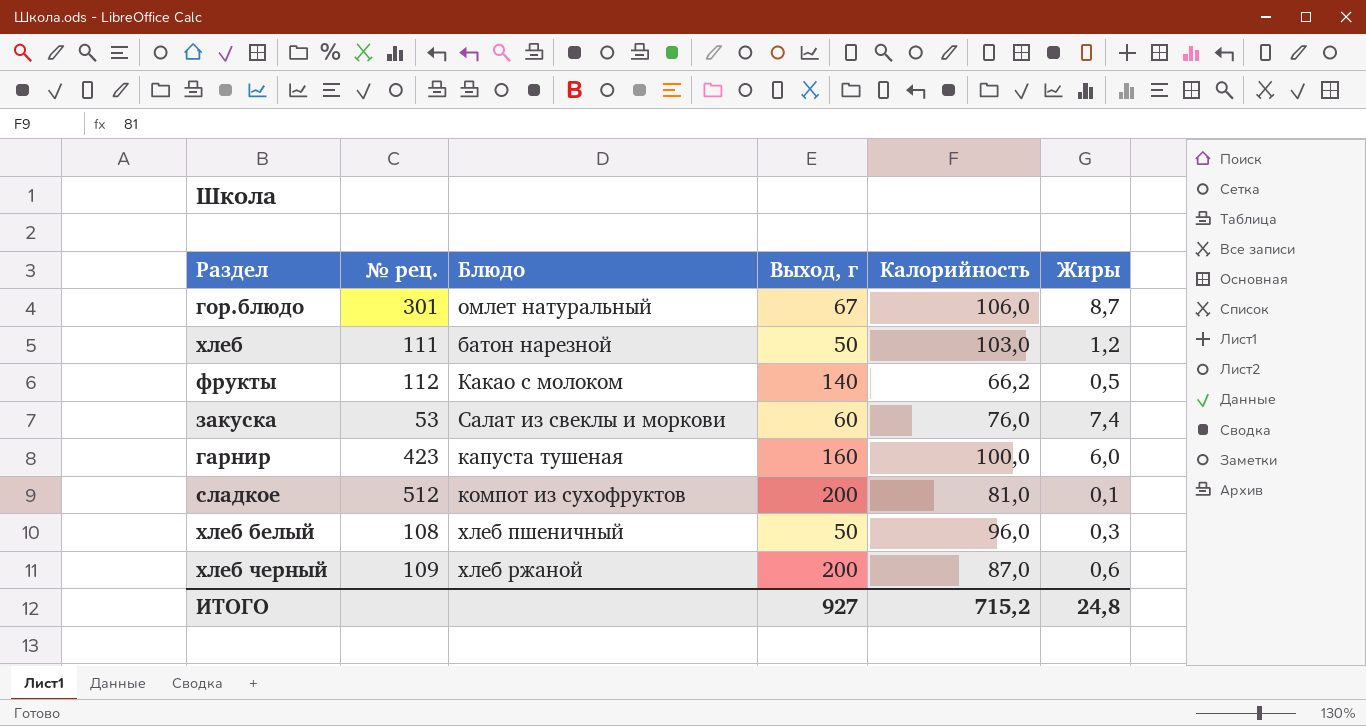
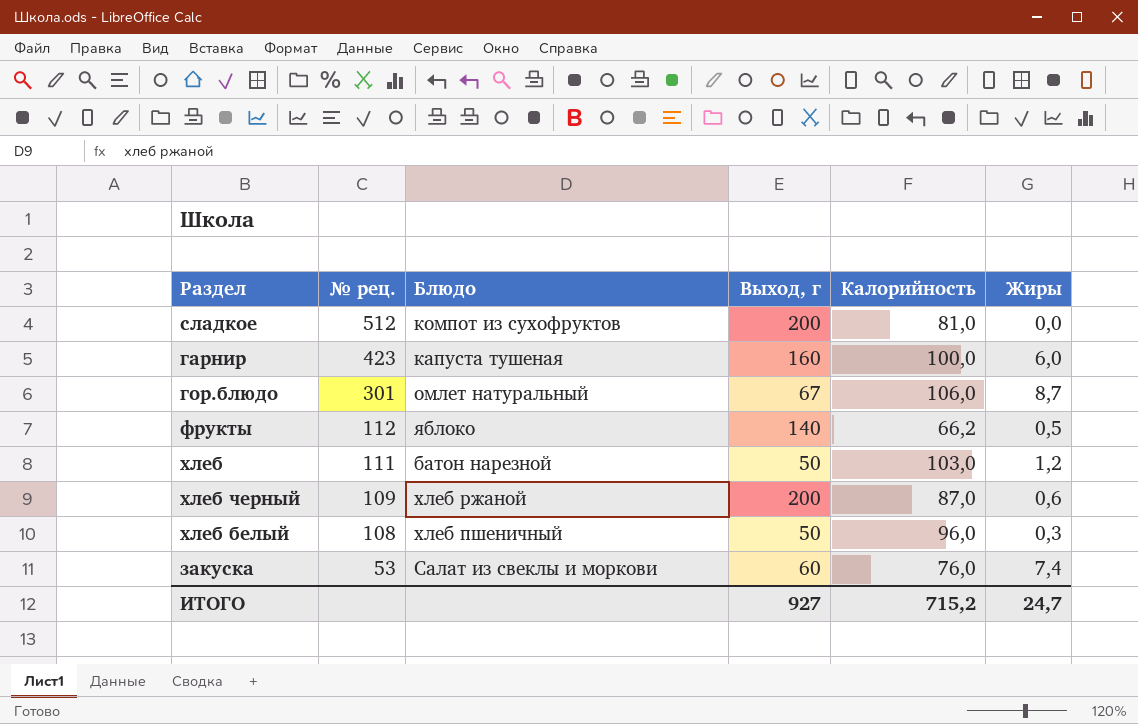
row order: none -> № рец. descending
сладкое | Жиры: 0,1 -> 0,0
фрукты | Блюдо: Какао с молоком -> яблоко
ИТОГО | Жиры: 24,8 -> 24,7

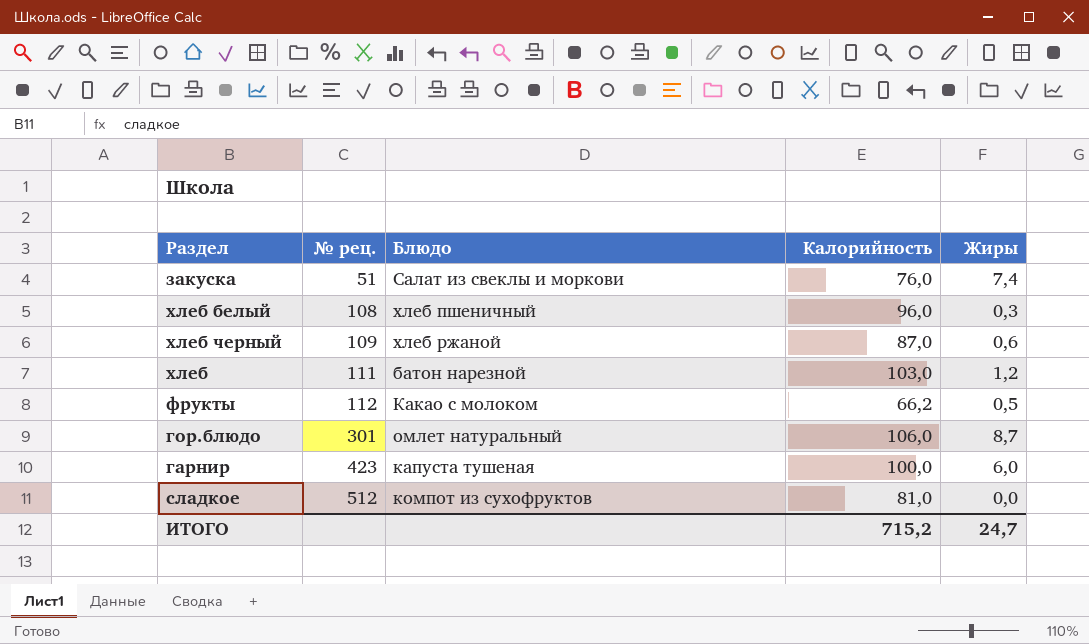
row order: № рец. descending -> № рец. ascending
column Выход, г | position: 4 -> none
закуска | № рец.: 53 -> 51
фрукты | Блюдо: яблоко -> Какао с молоком

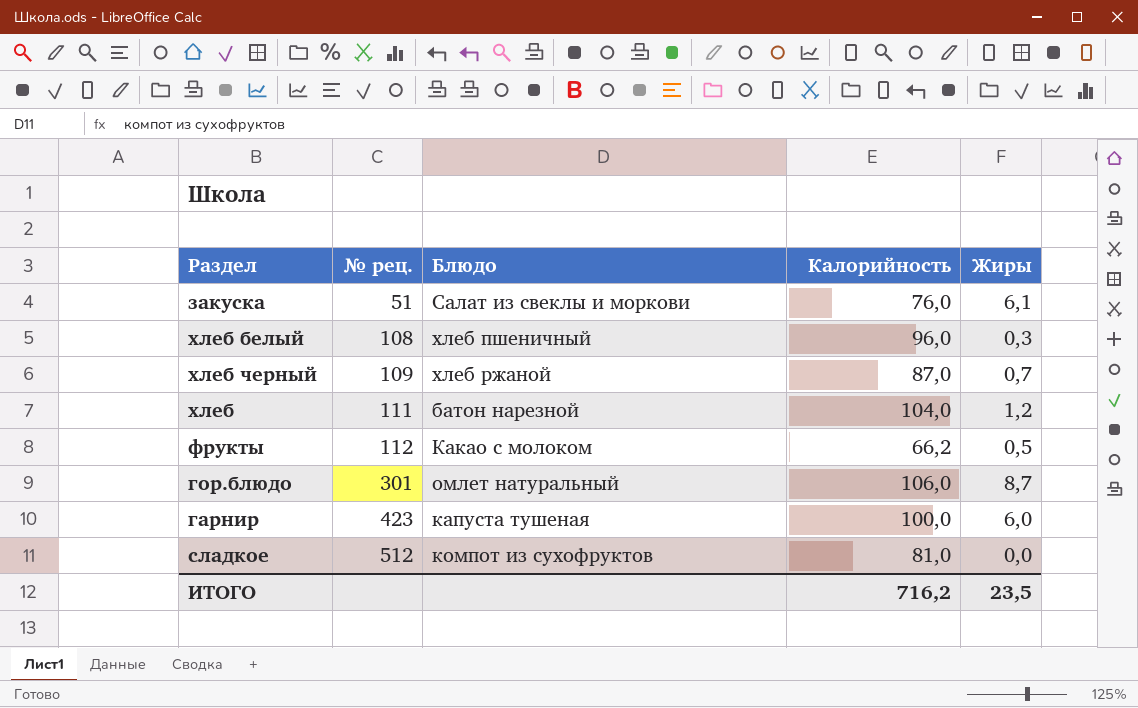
закуска | Жиры: 7,4 -> 6,1
хлеб черный | Жиры: 0,6 -> 0,7
хлеб | Калорийность: 103,0 -> 104,0
ИТОГО | Калорийность: 715,2 -> 716,2
ИТОГО | Жиры: 24,7 -> 23,5

